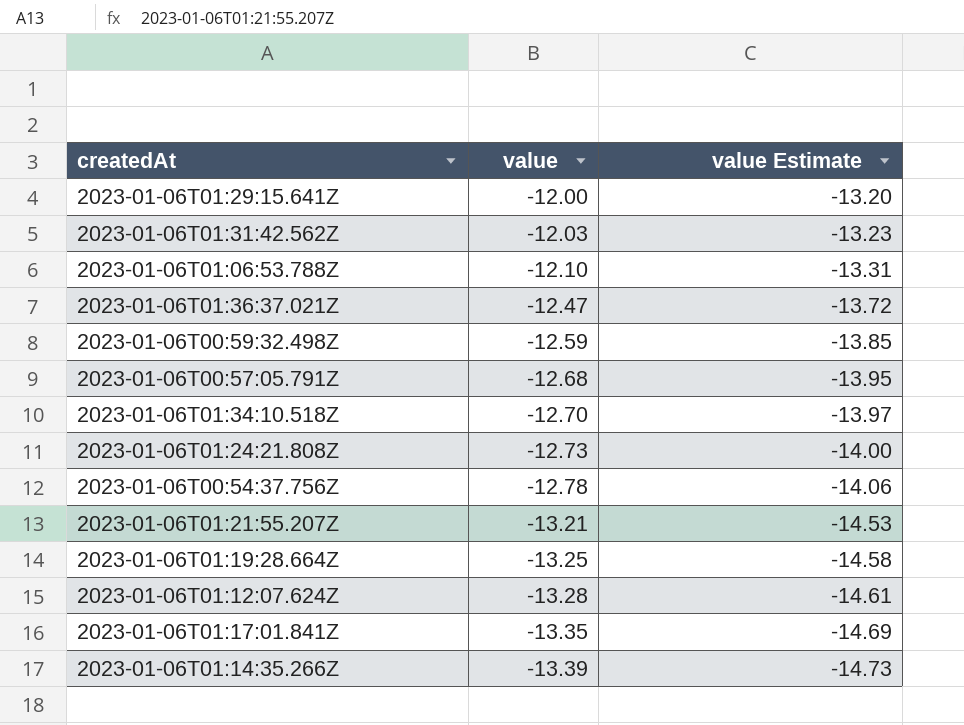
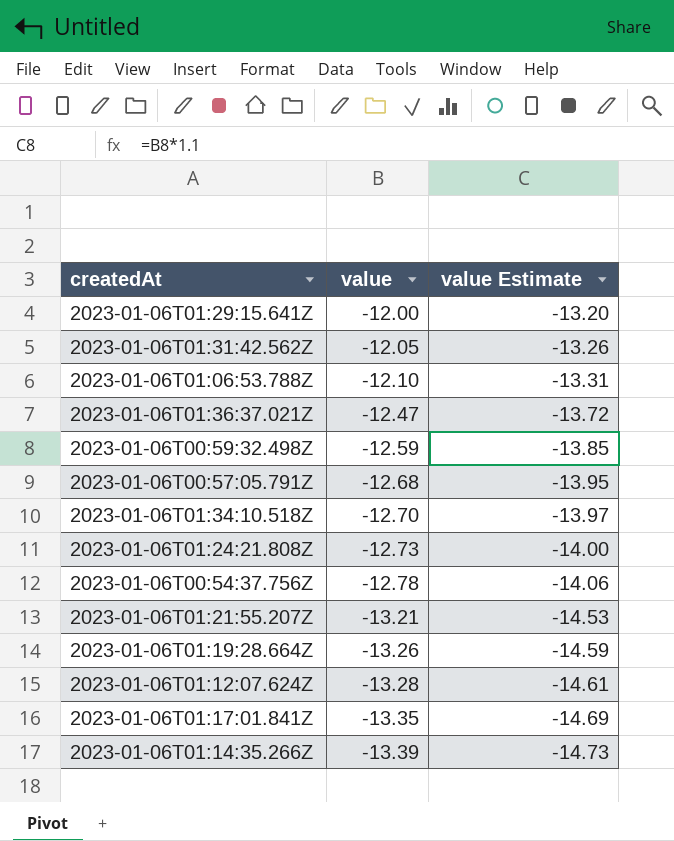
2023-01-06T01:31:42.562Z | value: -12.03 -> -12.05
2023-01-06T01:31:42.562Z | value Estimate: -13.23 -> -13.26
2023-01-06T01:19:28.664Z | value: -13.25 -> -13.26
2023-01-06T01:19:28.664Z | value Estimate: -14.58 -> -14.59

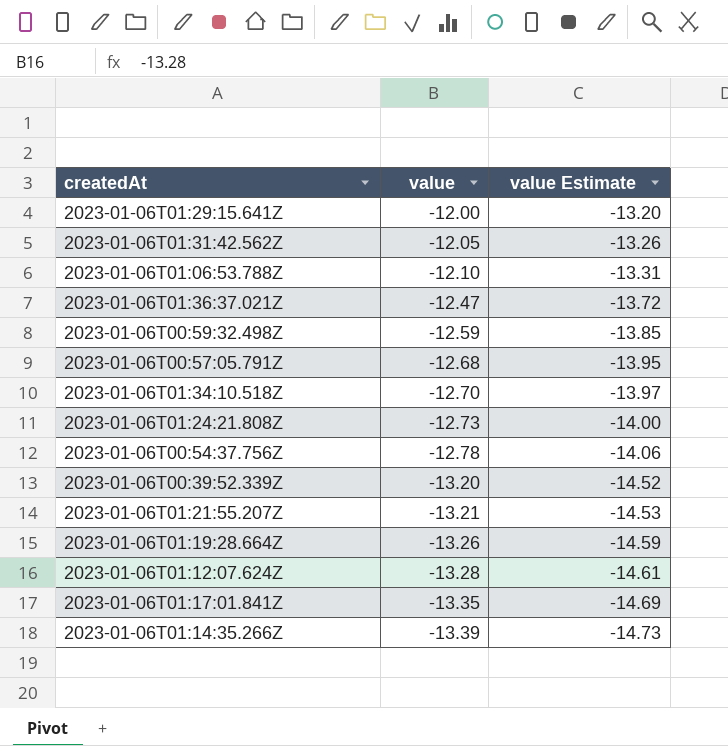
row 2023-01-06T00:39:52.339Z: none -> -13.20 | -14.52

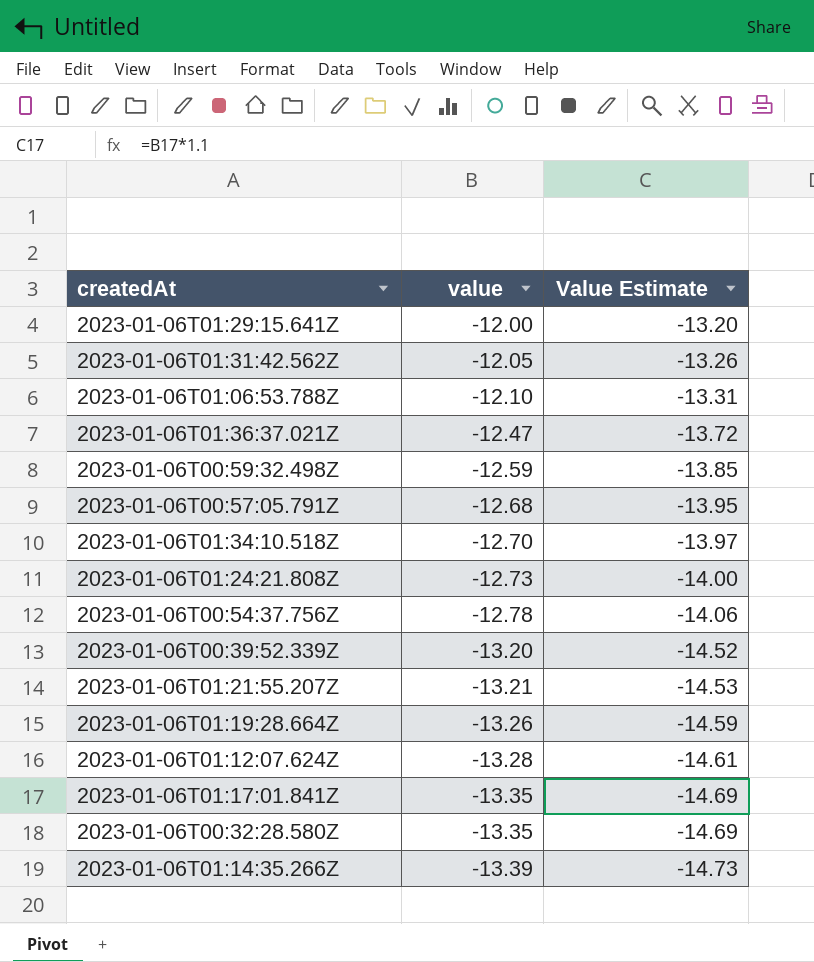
column name: value Estimate -> Value Estimate
row 2023-01-06T00:32:28.580Z: none -> -13.35 | -14.69

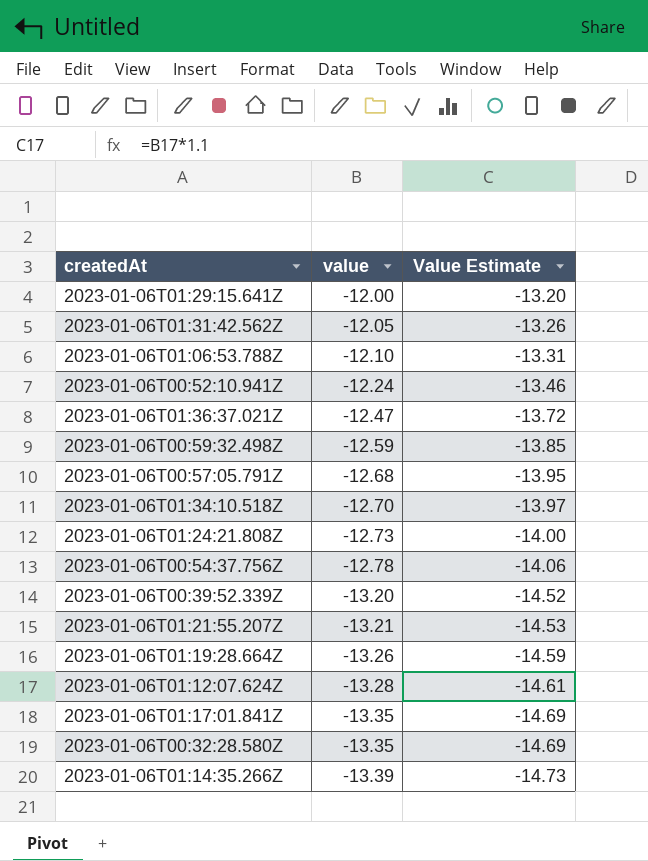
row 2023-01-06T00:52:10.941Z: none -> -12.24 | -13.46

